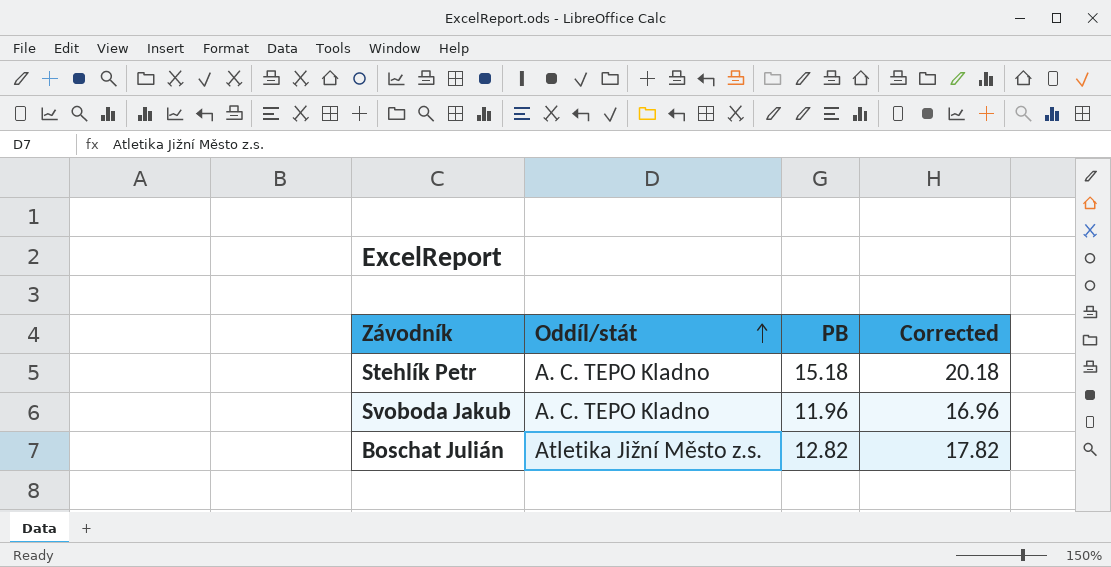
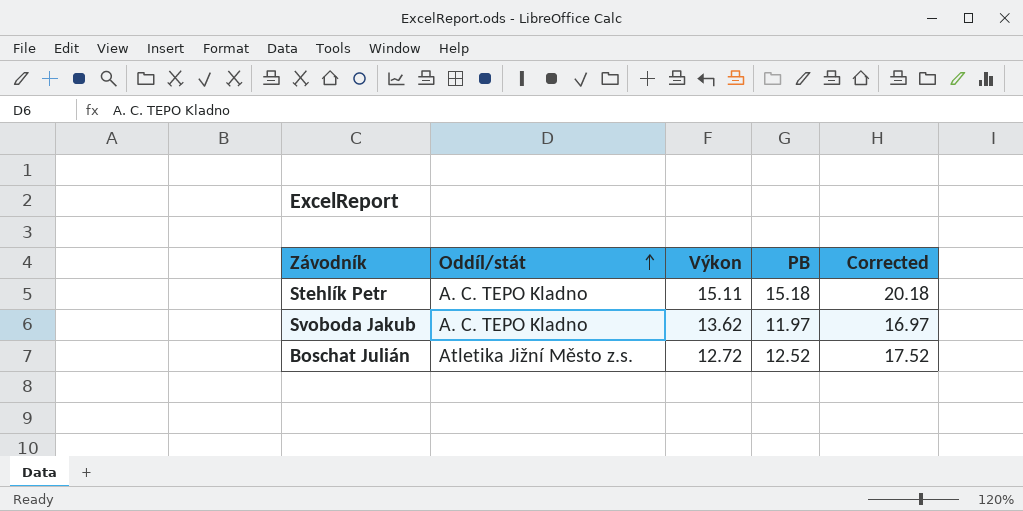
column Výkon | position: none -> 3
Svoboda Jakub | PB: 11.96 -> 11.97
Svoboda Jakub | Corrected: 16.96 -> 16.97
Boschat Julián | PB: 12.82 -> 12.52
Boschat Julián | Corrected: 17.82 -> 17.52

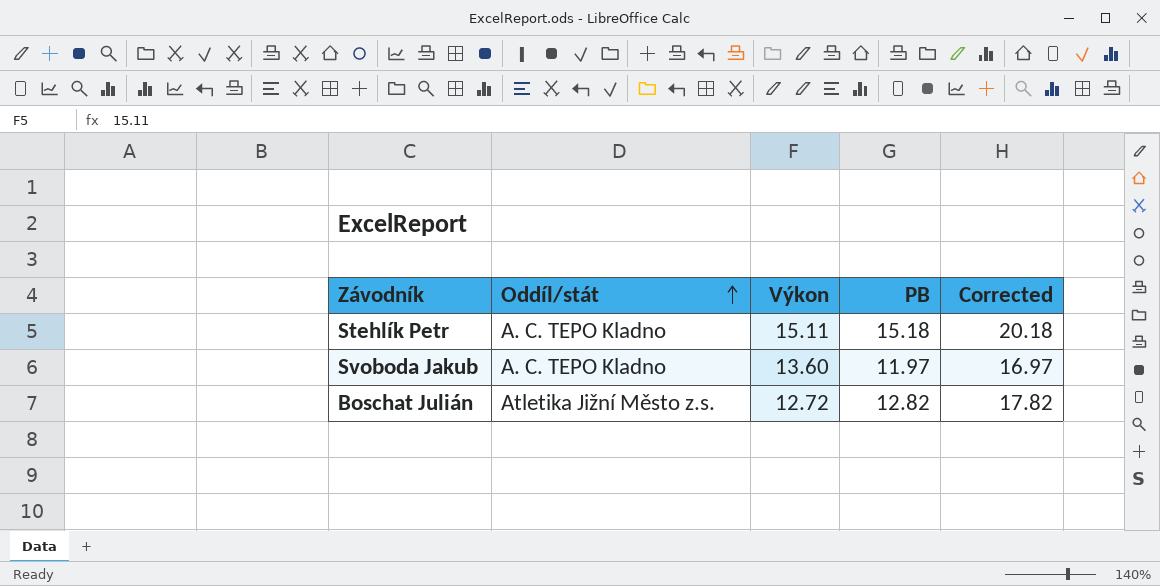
Svoboda Jakub | Výkon: 13.62 -> 13.60
Boschat Julián | PB: 12.52 -> 12.82
Boschat Julián | Corrected: 17.52 -> 17.82

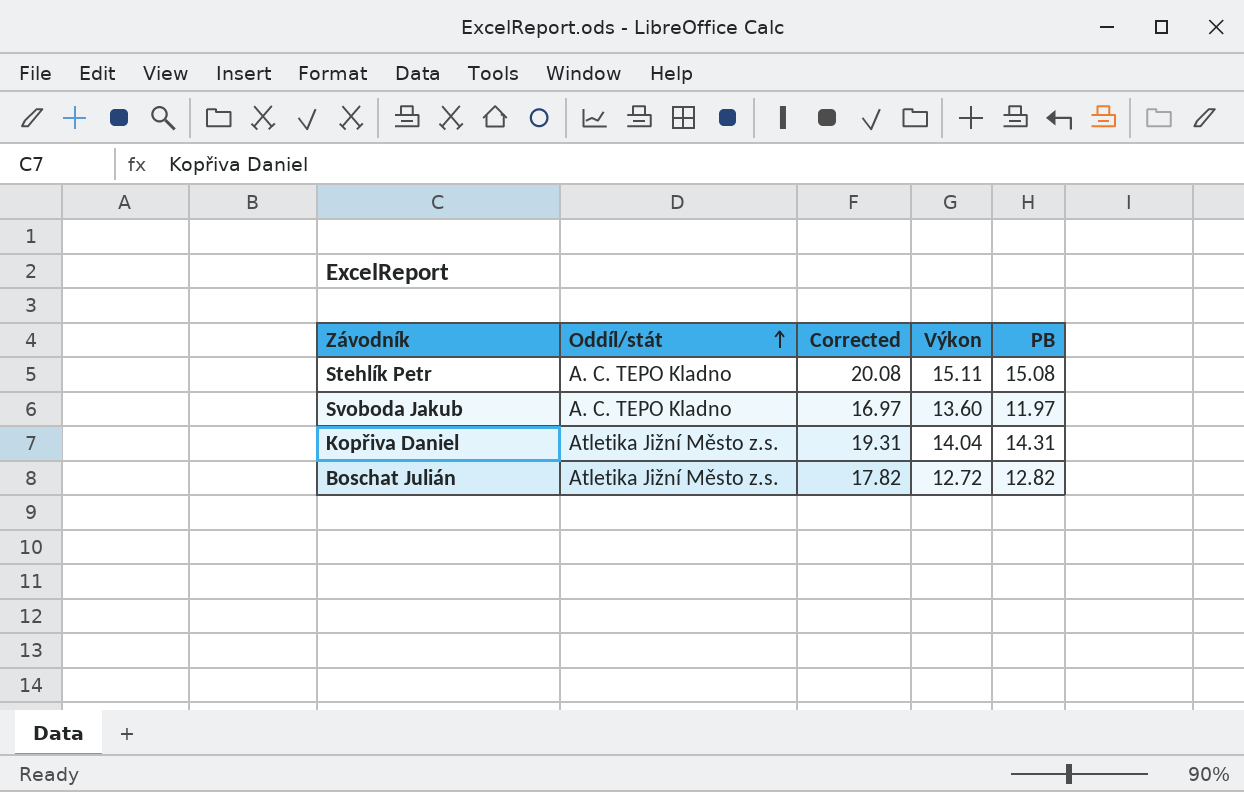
column Corrected | position: 5 -> 3
Stehlík Petr | Corrected: 20.18 -> 20.08
Stehlík Petr | PB: 15.18 -> 15.08
row Kopřiva Daniel: none -> Atletika Jižní Město z.s. | 19.31 | 14.04 | 14.31

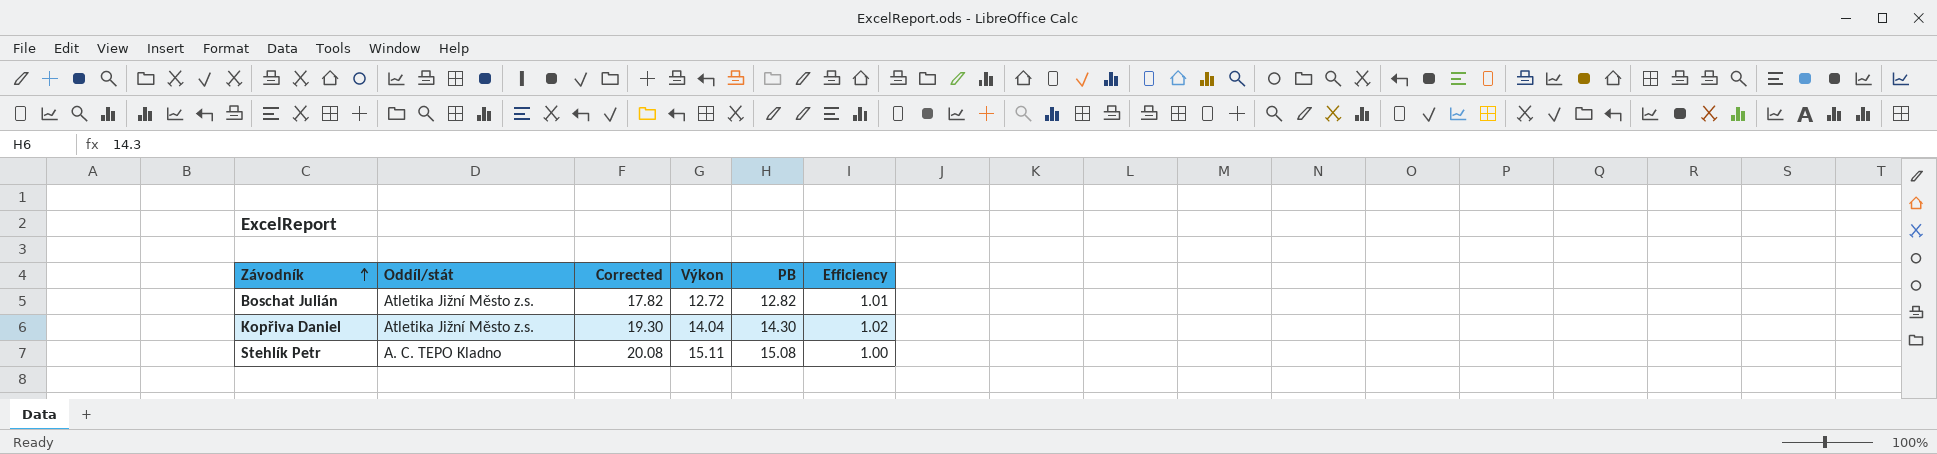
row order: Oddíl/stát ascending -> Závodník ascending
column Efficiency | formula: none -> [PB] / [Výkon]
row Svoboda Jakub: A. C. TEPO Kladno | 16.97 | 13.60 | 11.97 -> none
Kopřiva Daniel | Corrected: 19.31 -> 19.30
Kopřiva Daniel | PB: 14.31 -> 14.30

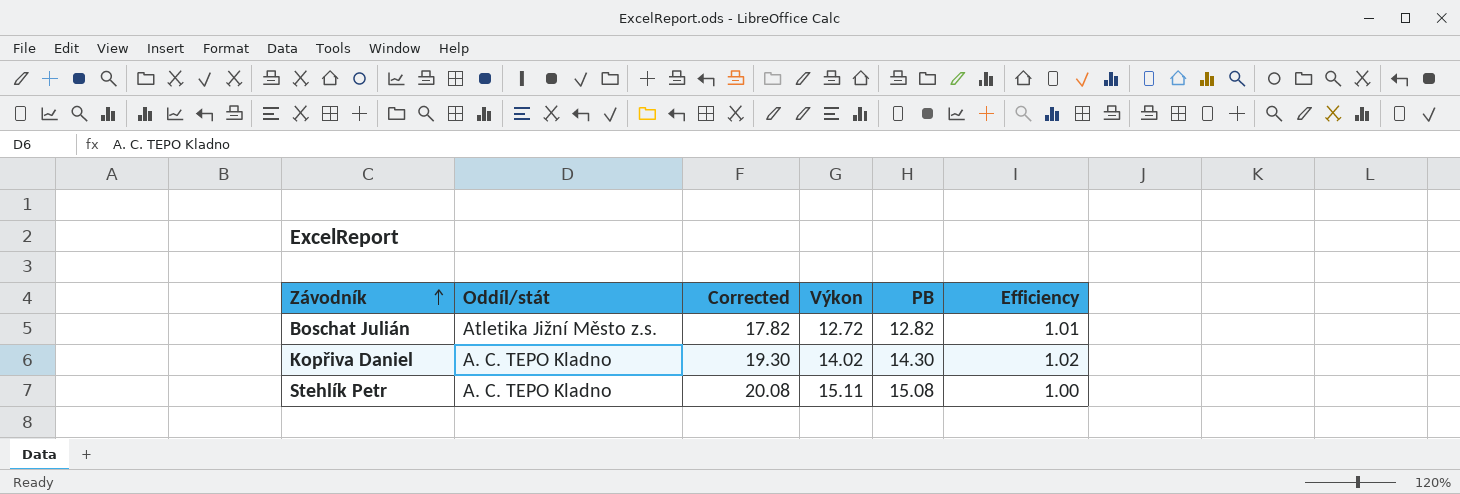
Kopřiva Daniel | Oddíl/stát: Atletika Jižní Město z.s. -> A. C. TEPO Kladno
Kopřiva Daniel | Výkon: 14.04 -> 14.02

